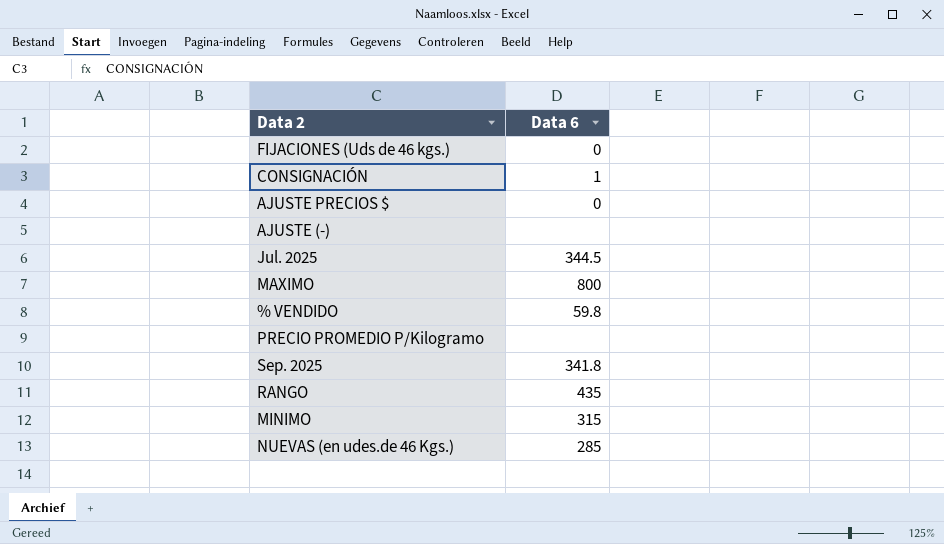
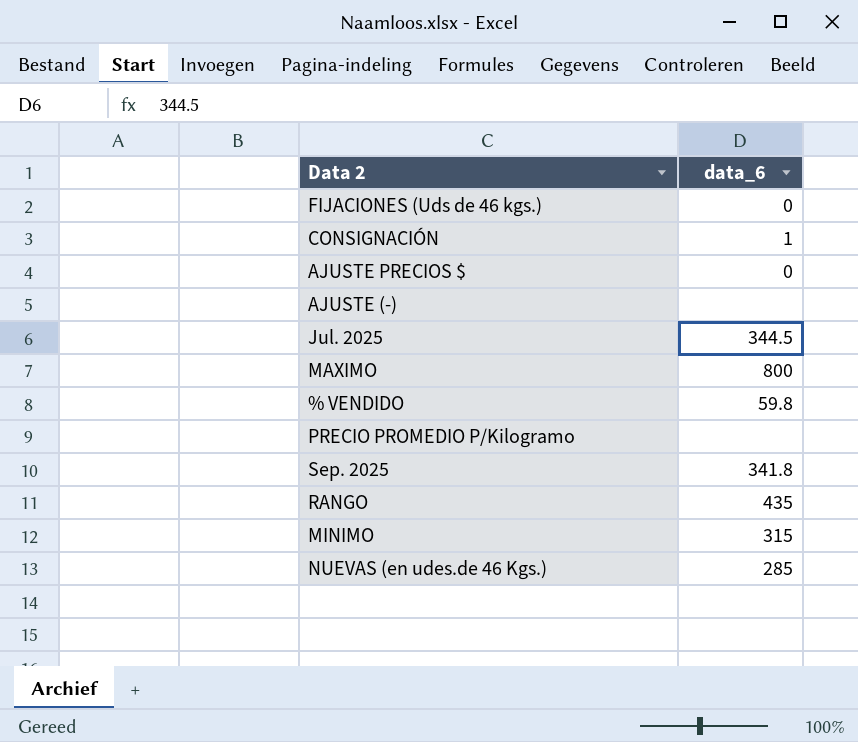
column name: Data 6 -> data_6

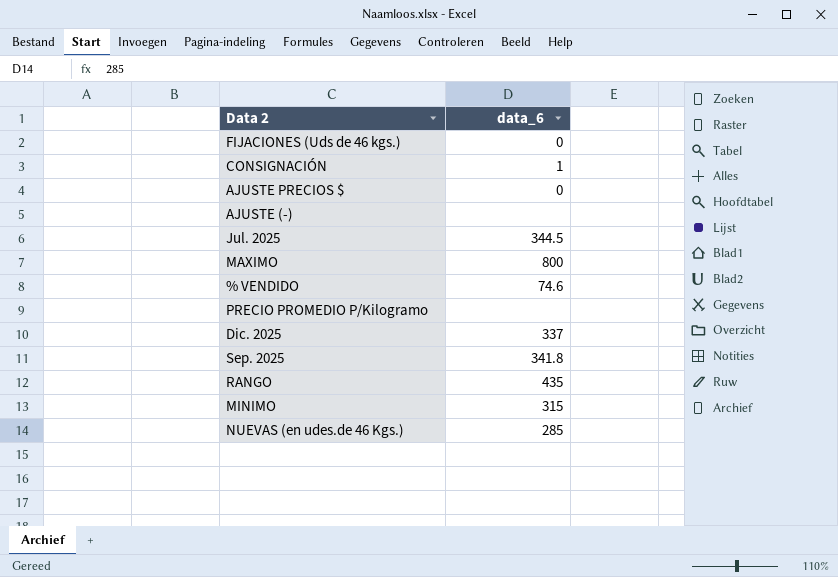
% VENDIDO | data_6: 59.8 -> 74.6
row Dic. 2025: none -> 337

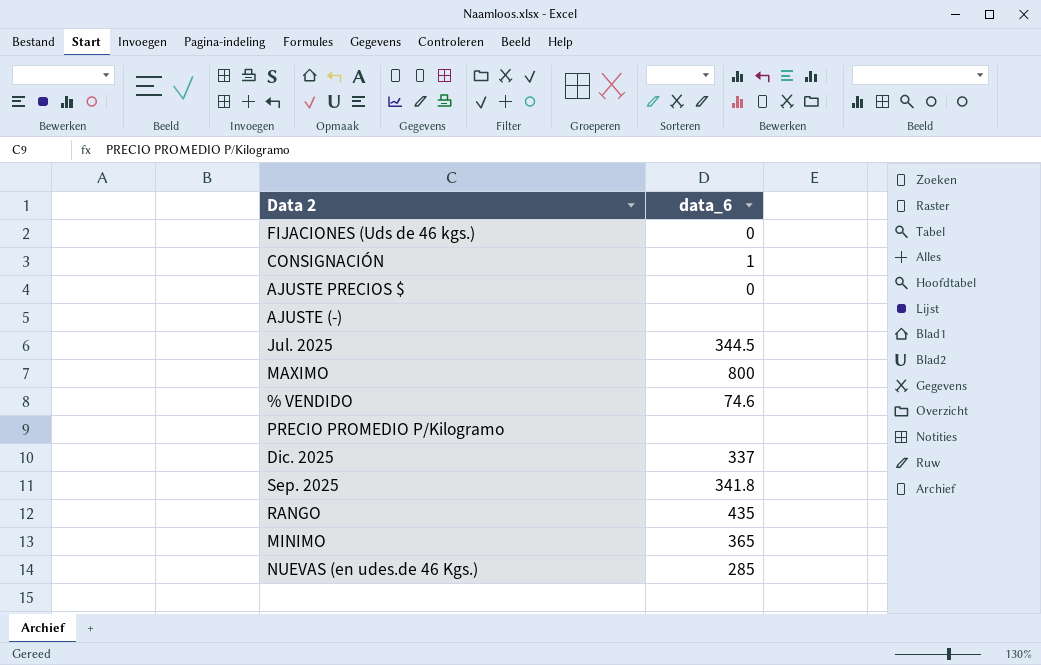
MINIMO | data_6: 315 -> 365

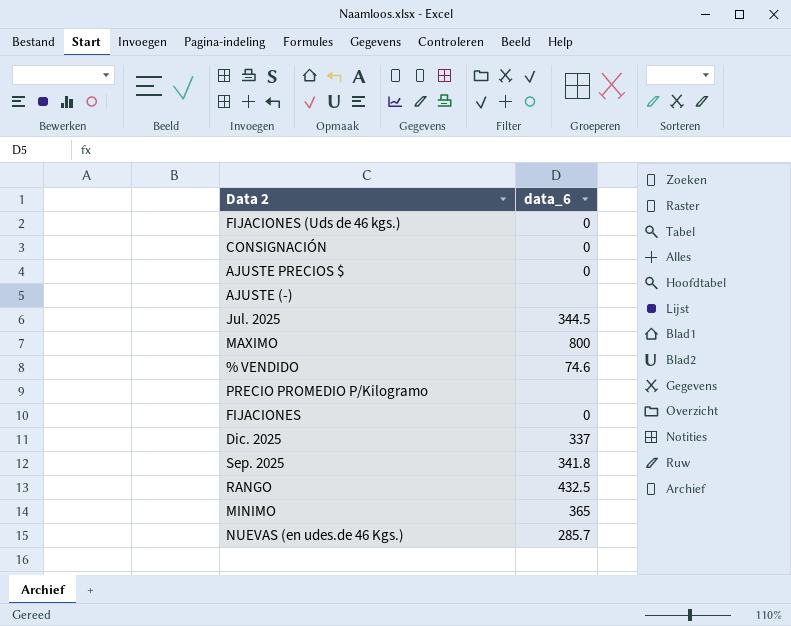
CONSIGNACIÓN | data_6: 1 -> 0
row FIJACIONES: none -> 0
RANGO | data_6: 435 -> 432.5
NUEVAS (en udes.de 46 Kgs.) | data_6: 285 -> 285.7

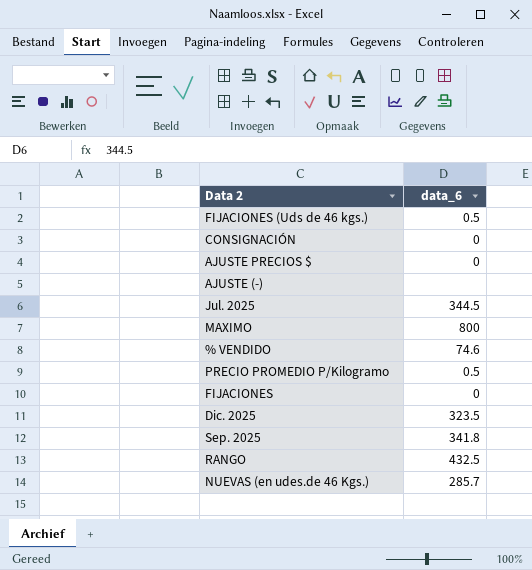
row MINIMO: 365 -> none
FIJACIONES (Uds de 46 kgs.) | data_6: 0 -> 0.5
PRECIO PROMEDIO P/Kilogramo | data_6: none -> 0.5
Dic. 2025 | data_6: 337 -> 323.5

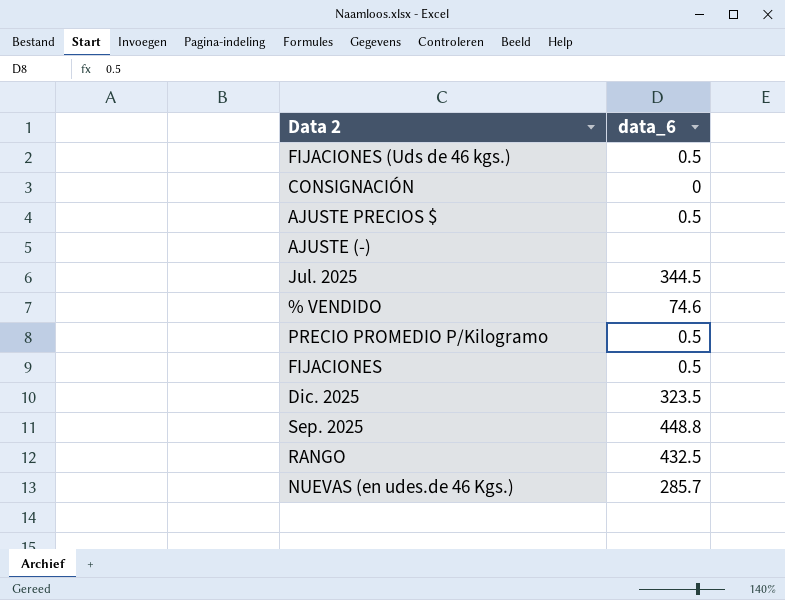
row MAXIMO: 800 -> none
AJUSTE PRECIOS $ | data_6: 0 -> 0.5
FIJACIONES | data_6: 0 -> 0.5
Sep. 2025 | data_6: 341.8 -> 448.8

